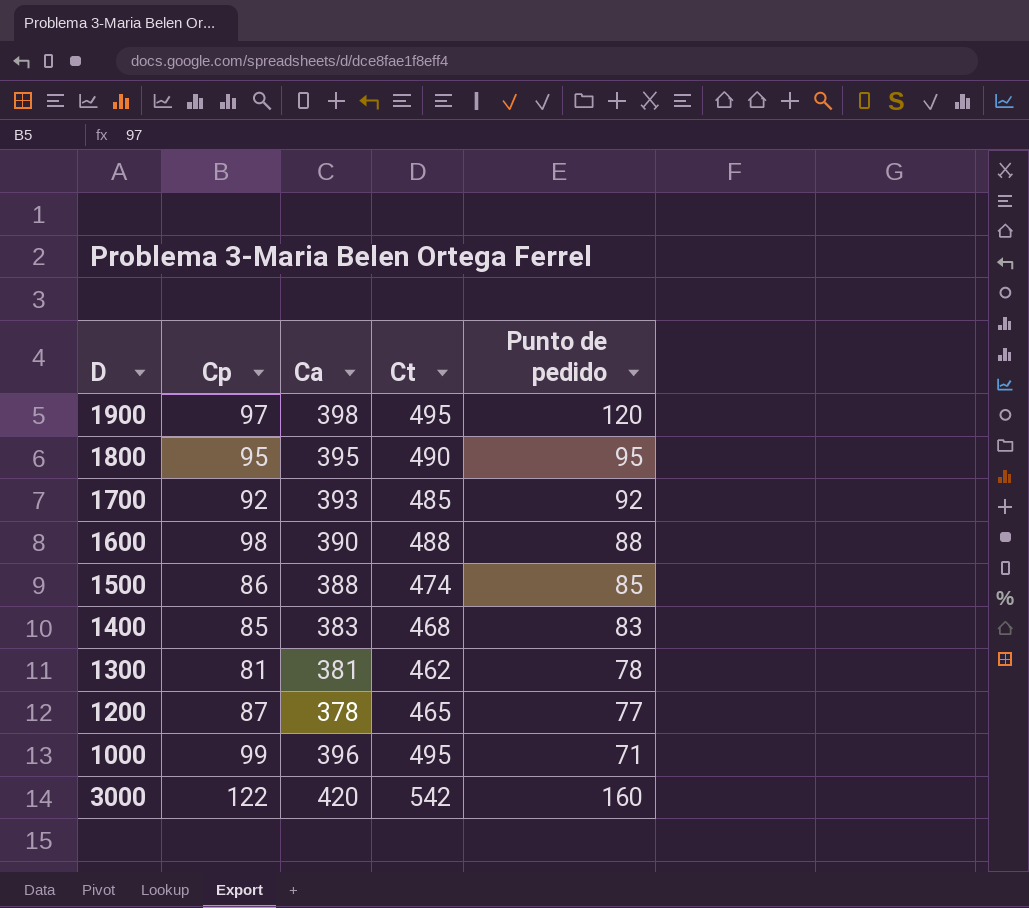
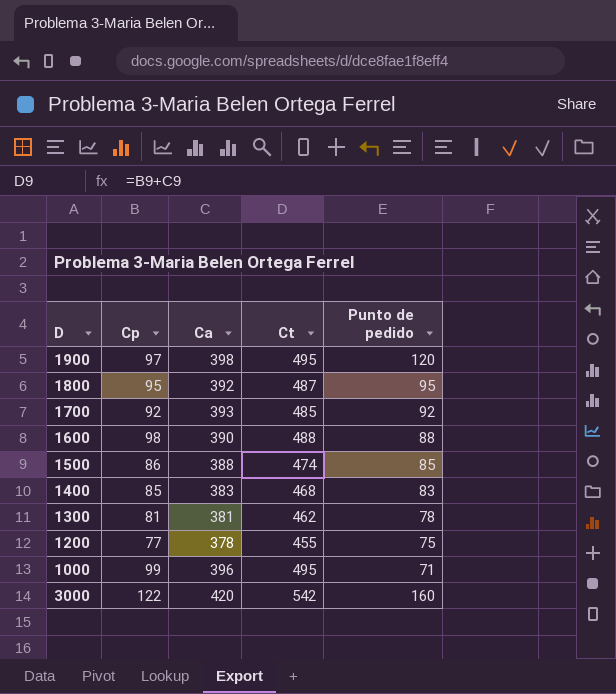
1800 | Ca: 395 -> 392
1800 | Ct: 490 -> 487
1200 | Cp: 87 -> 77
1200 | Ct: 465 -> 455
1200 | Punto de pedido: 77 -> 75

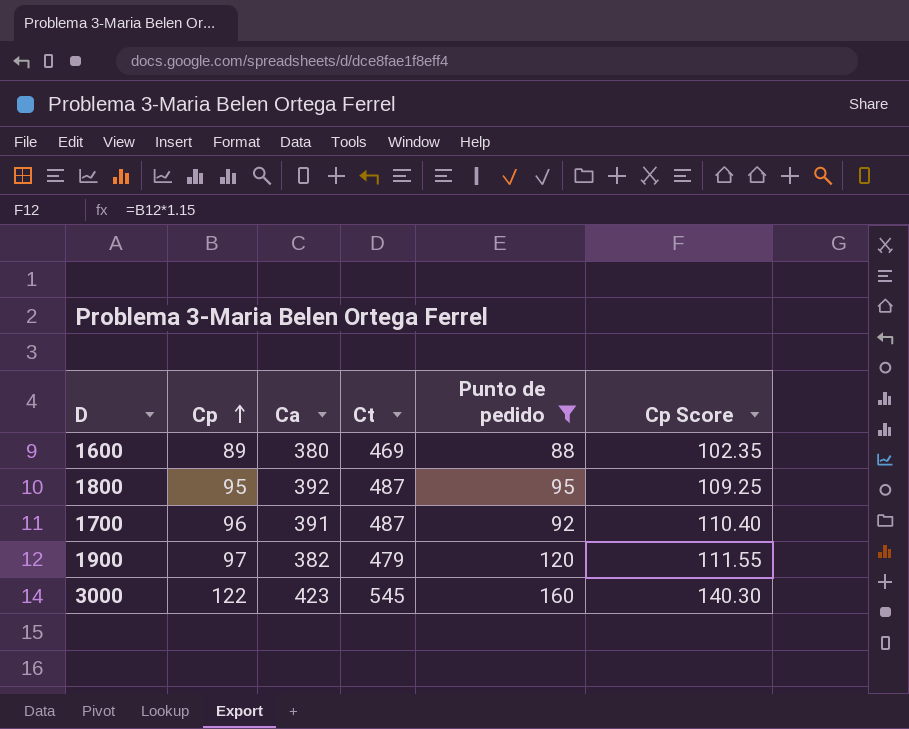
filter: none -> Punto de pedido >= 88
row order: none -> Cp ascending
column Cp Score | formula: none -> [Cp] * 1.15
1600 | Cp: 98 -> 89
1600 | Ca: 390 -> 380
1600 | Ct: 488 -> 469
1700 | Cp: 92 -> 96
1700 | Ca: 393 -> 391
1700 | Ct: 485 -> 487
1900 | Ca: 398 -> 382
1900 | Ct: 495 -> 479
3000 | Ca: 420 -> 423
3000 | Ct: 542 -> 545

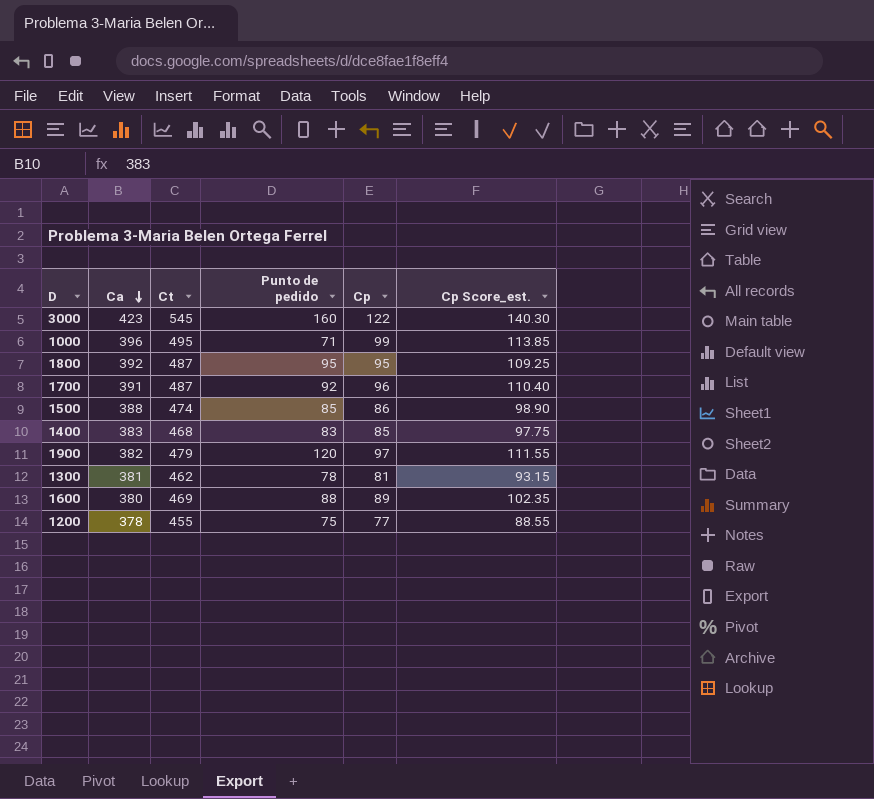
filter: Punto de pedido >= 88 -> none
row order: Cp ascending -> Ca descending
column Cp | position: 2 -> 5
column name: Cp Score -> Cp Score_est.

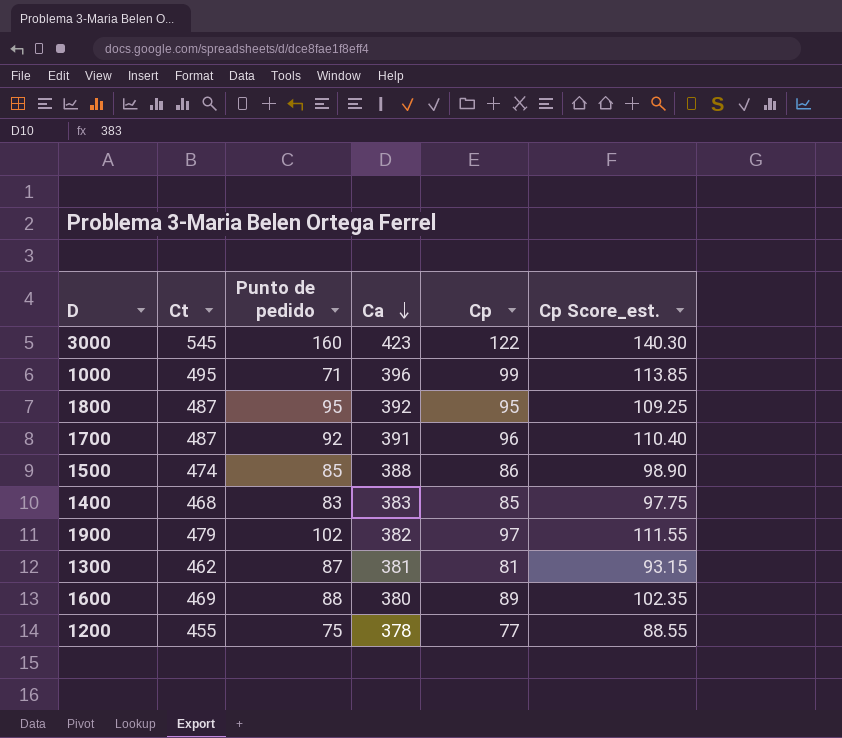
column Ca | position: 2 -> 4
1900 | Punto de pedido: 120 -> 102
1300 | Punto de pedido: 78 -> 87

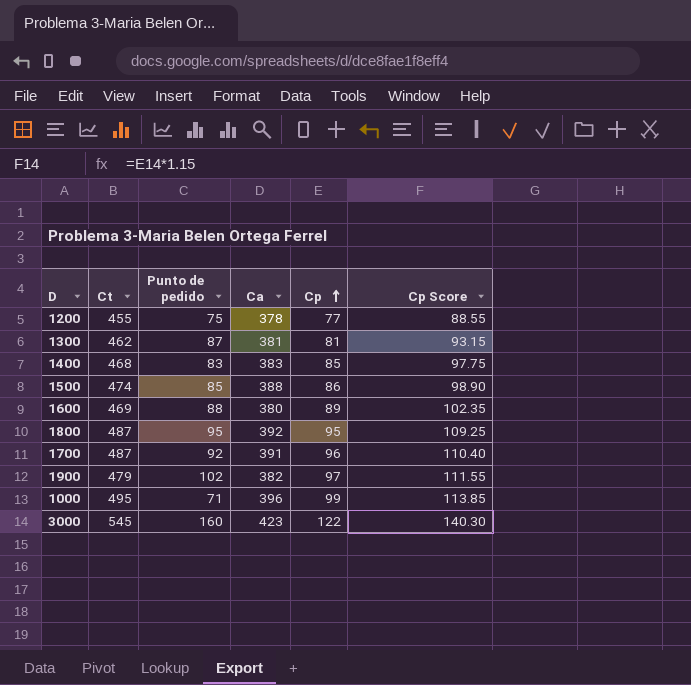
row order: Ca descending -> Cp ascending
column name: Cp Score_est. -> Cp Score

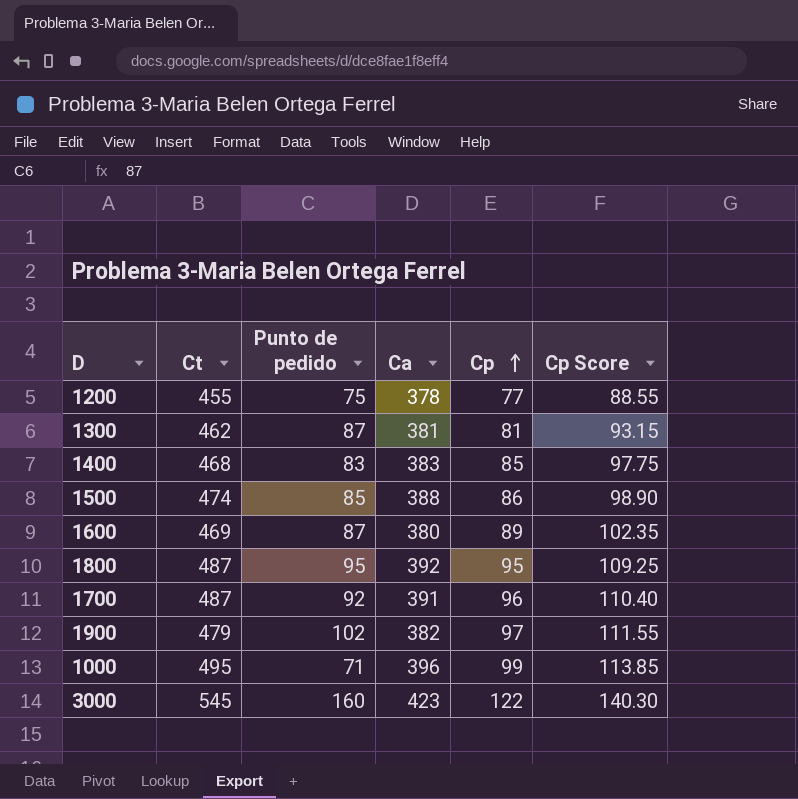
1600 | Punto de pedido: 88 -> 87

